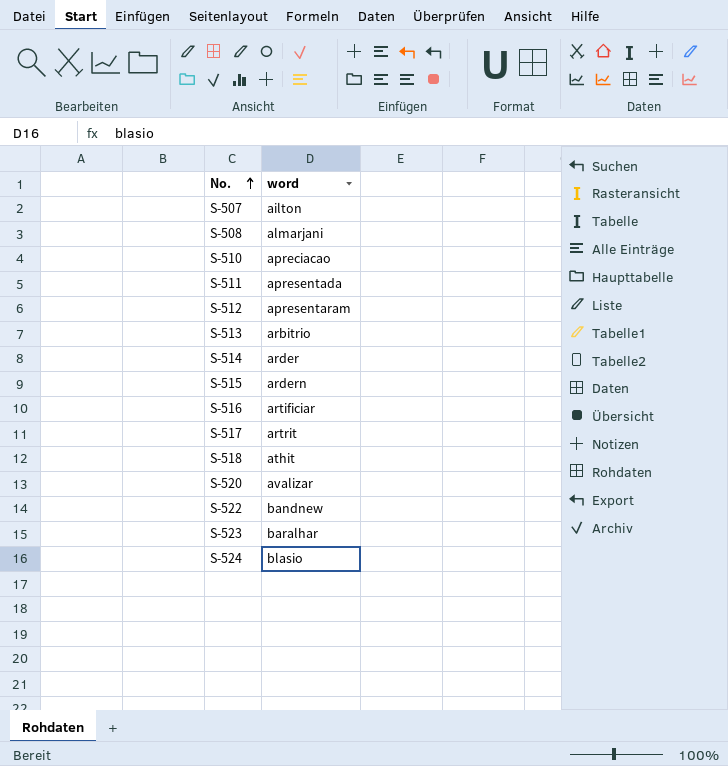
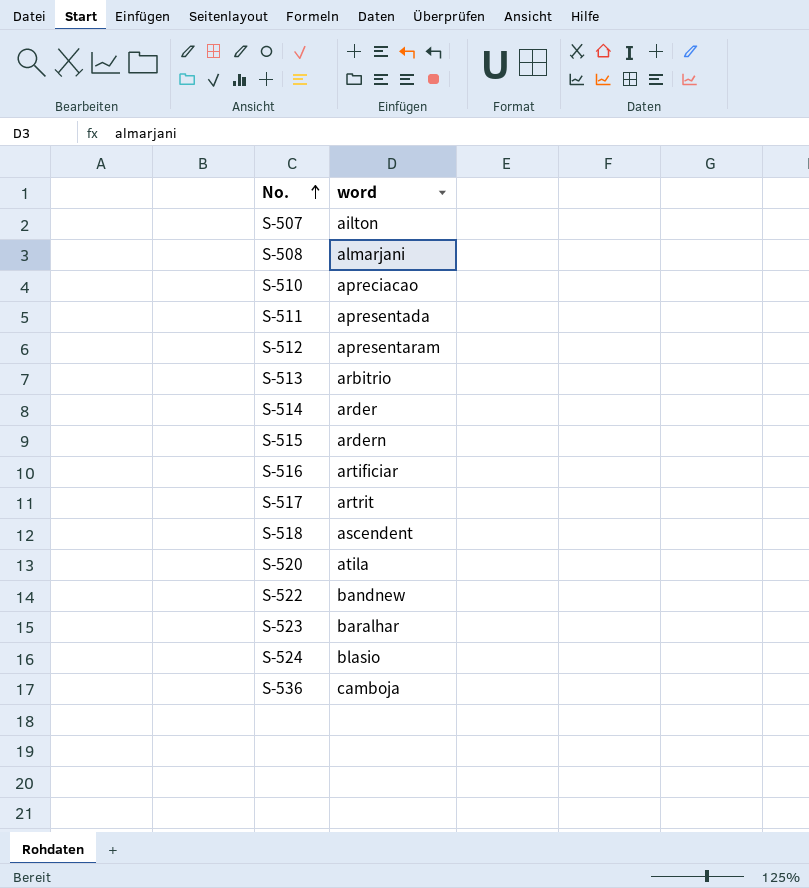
S-518 | word: athit -> ascendent
S-520 | word: avalizar -> atila
row S-536: none -> camboja

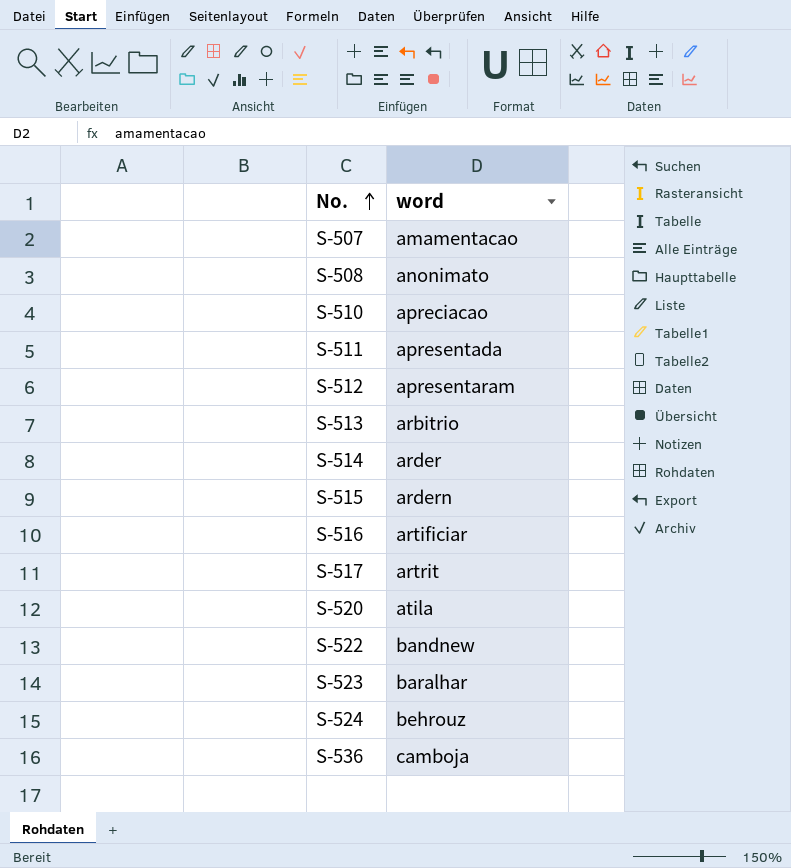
row S-518: ascendent -> none
S-507 | word: ailton -> amamentacao
S-508 | word: almarjani -> anonimato
S-524 | word: blasio -> behrouz

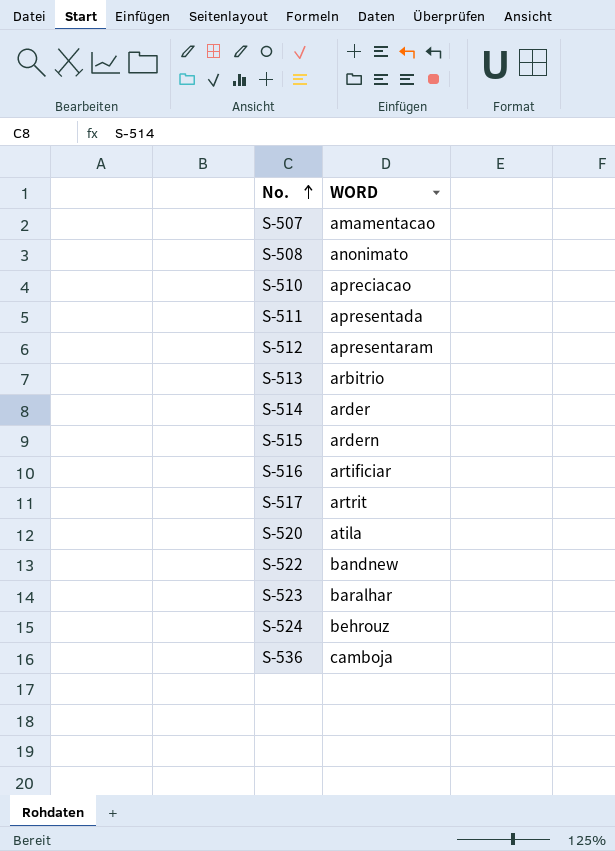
column name: word -> WORD

